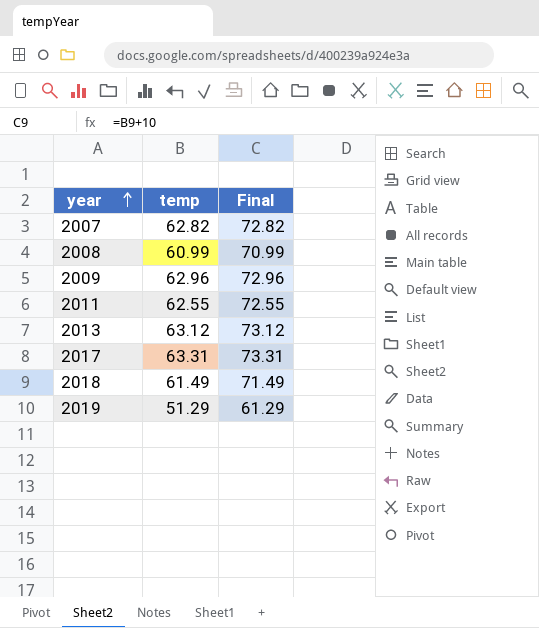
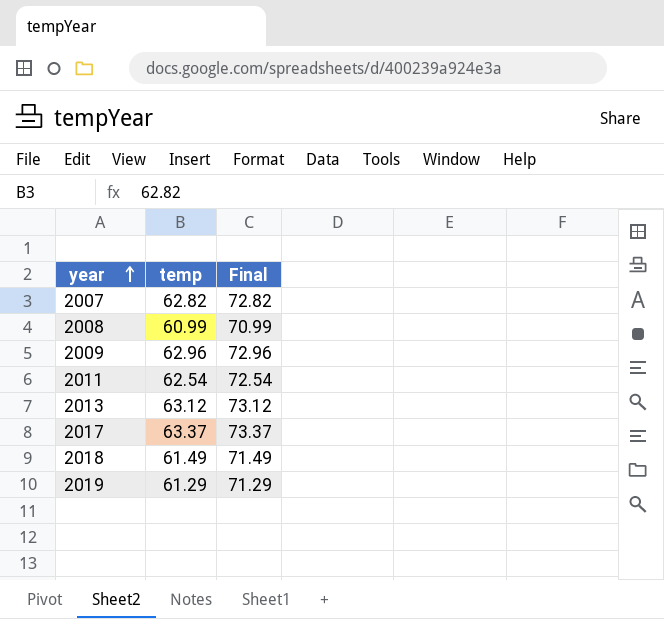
2011 | temp: 62.55 -> 62.54
2011 | Final: 72.55 -> 72.54
2017 | temp: 63.31 -> 63.37
2017 | Final: 73.31 -> 73.37
2019 | temp: 51.29 -> 61.29
2019 | Final: 61.29 -> 71.29

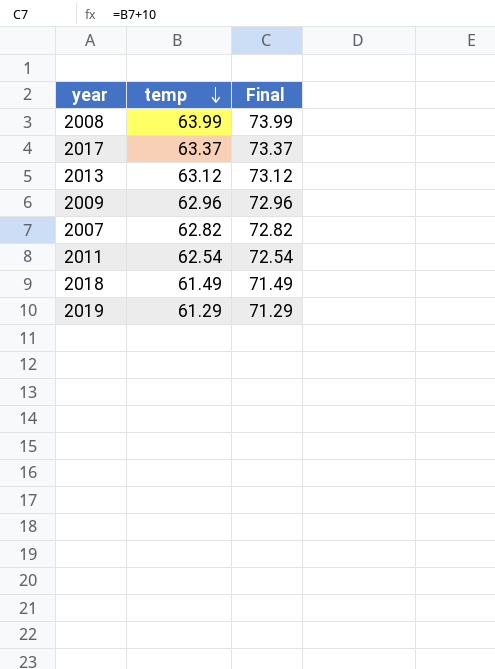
row order: year ascending -> temp descending
2008 | temp: 60.99 -> 63.99
2008 | Final: 70.99 -> 73.99

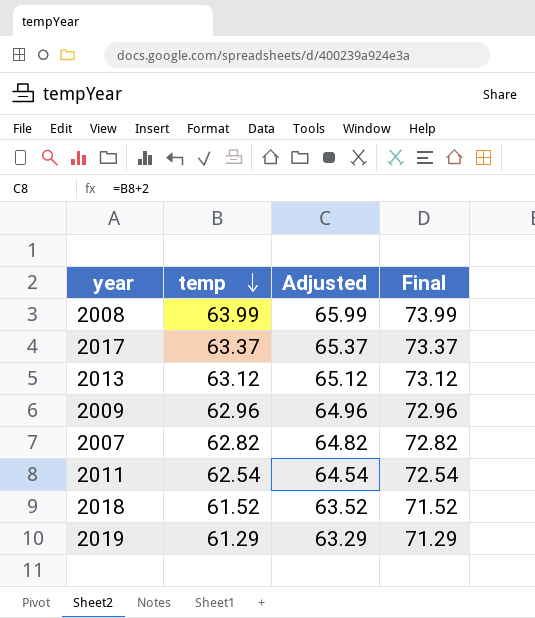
column Adjusted | formula: none -> [temp] + 2
2018 | temp: 61.49 -> 61.52
2018 | Final: 71.49 -> 71.52

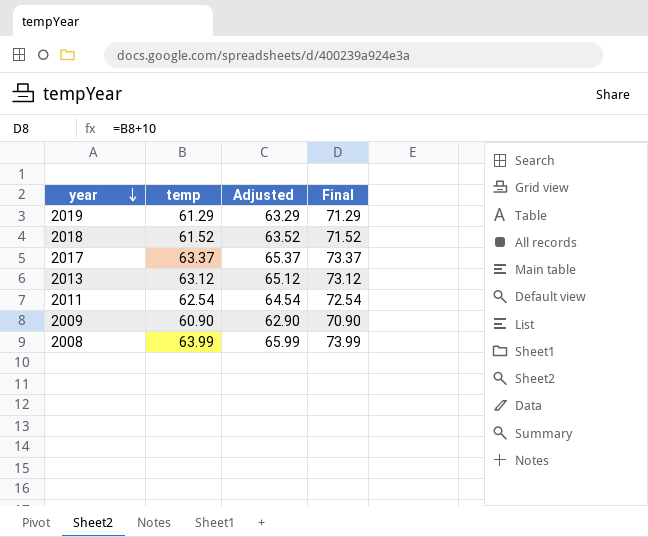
row order: temp descending -> year descending
row 2007: 62.82 | 64.82 | 72.82 -> none
2009 | temp: 62.96 -> 60.90
2009 | Adjusted: 64.96 -> 62.90
2009 | Final: 72.96 -> 70.90

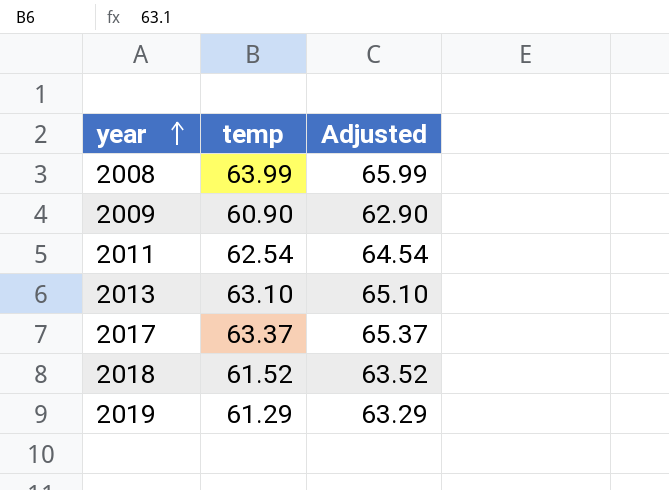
row order: year descending -> year ascending
column Final | formula: [temp] + 10 -> none
2013 | temp: 63.12 -> 63.10
2013 | Adjusted: 65.12 -> 65.10

